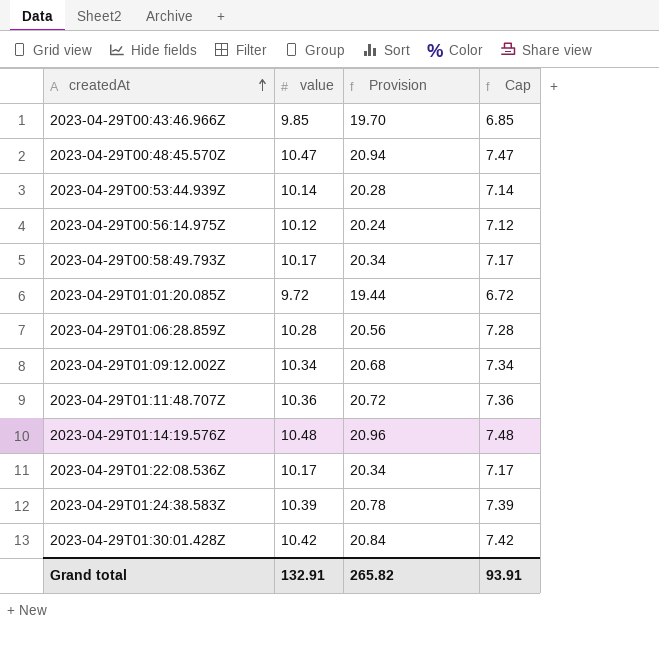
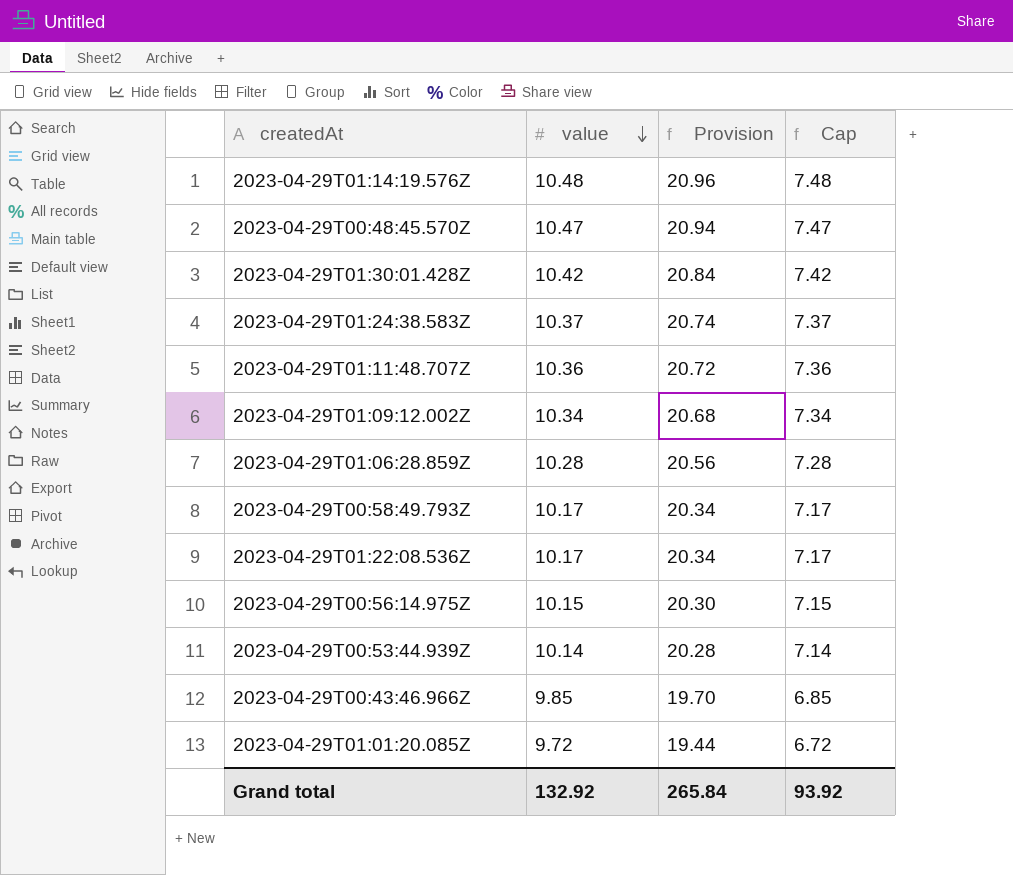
row order: createdAt ascending -> value descending
2023-04-29T01:24:38.583Z | value: 10.39 -> 10.37
2023-04-29T01:24:38.583Z | Provision: 20.78 -> 20.74
2023-04-29T01:24:38.583Z | Cap: 7.39 -> 7.37
2023-04-29T00:56:14.975Z | value: 10.12 -> 10.15
2023-04-29T00:56:14.975Z | Provision: 20.24 -> 20.30
2023-04-29T00:56:14.975Z | Cap: 7.12 -> 7.15
Grand total | value: 132.91 -> 132.92
Grand total | Provision: 265.82 -> 265.84
Grand total | Cap: 93.91 -> 93.92

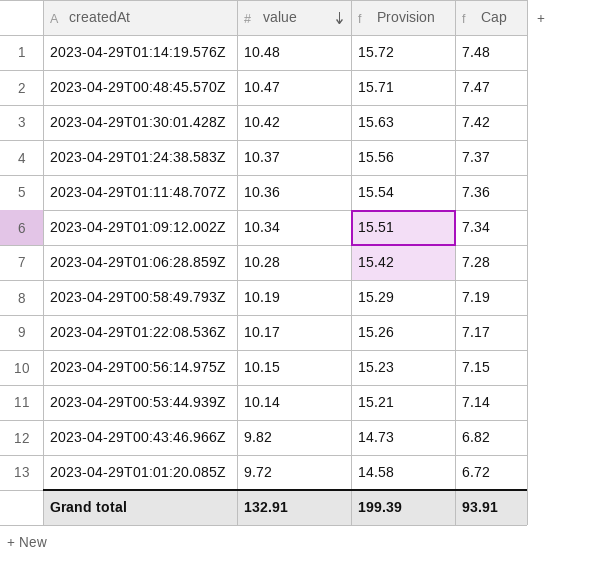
column Provision | formula: [value] * 2 -> [value] * 1.5
2023-04-29T00:58:49.793Z | value: 10.17 -> 10.19
2023-04-29T00:58:49.793Z | Cap: 7.17 -> 7.19
2023-04-29T00:43:46.966Z | value: 9.85 -> 9.82
2023-04-29T00:43:46.966Z | Cap: 6.85 -> 6.82
Grand total | value: 132.92 -> 132.91
Grand total | Provision: 265.84 -> 199.39
Grand total | Cap: 93.92 -> 93.91

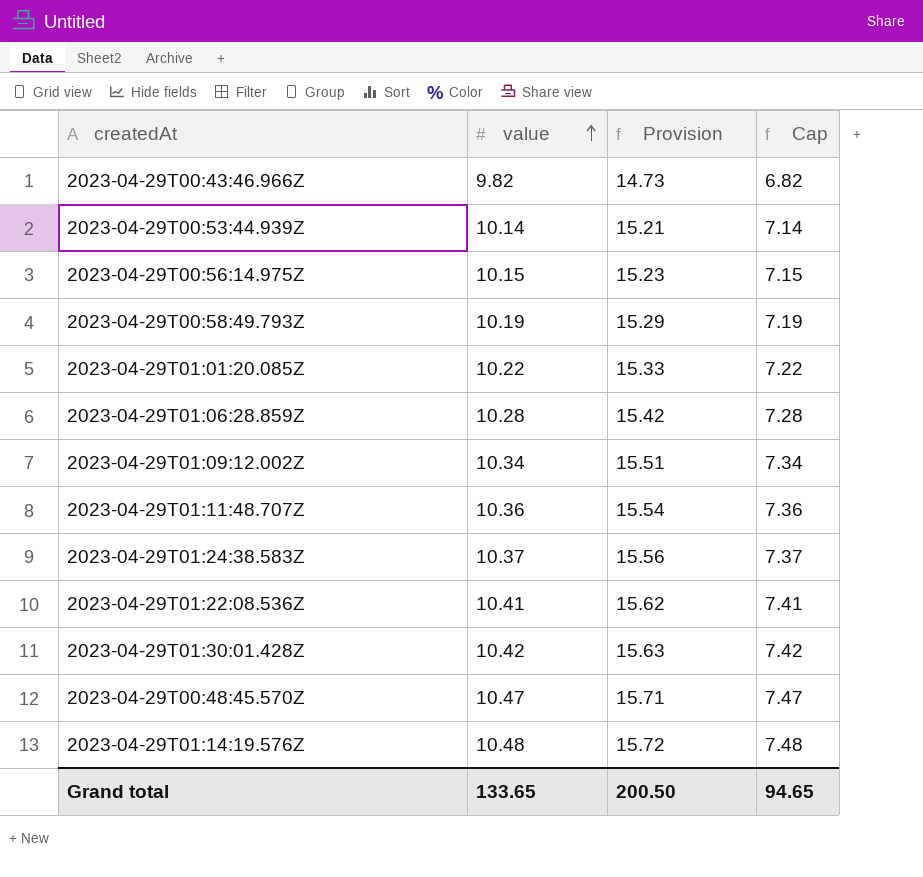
row order: value descending -> value ascending
2023-04-29T01:01:20.085Z | value: 9.72 -> 10.22
2023-04-29T01:01:20.085Z | Provision: 14.58 -> 15.33
2023-04-29T01:01:20.085Z | Cap: 6.72 -> 7.22
2023-04-29T01:22:08.536Z | value: 10.17 -> 10.41
2023-04-29T01:22:08.536Z | Provision: 15.26 -> 15.62
2023-04-29T01:22:08.536Z | Cap: 7.17 -> 7.41
Grand total | value: 132.91 -> 133.65
Grand total | Provision: 199.39 -> 200.50
Grand total | Cap: 93.91 -> 94.65

